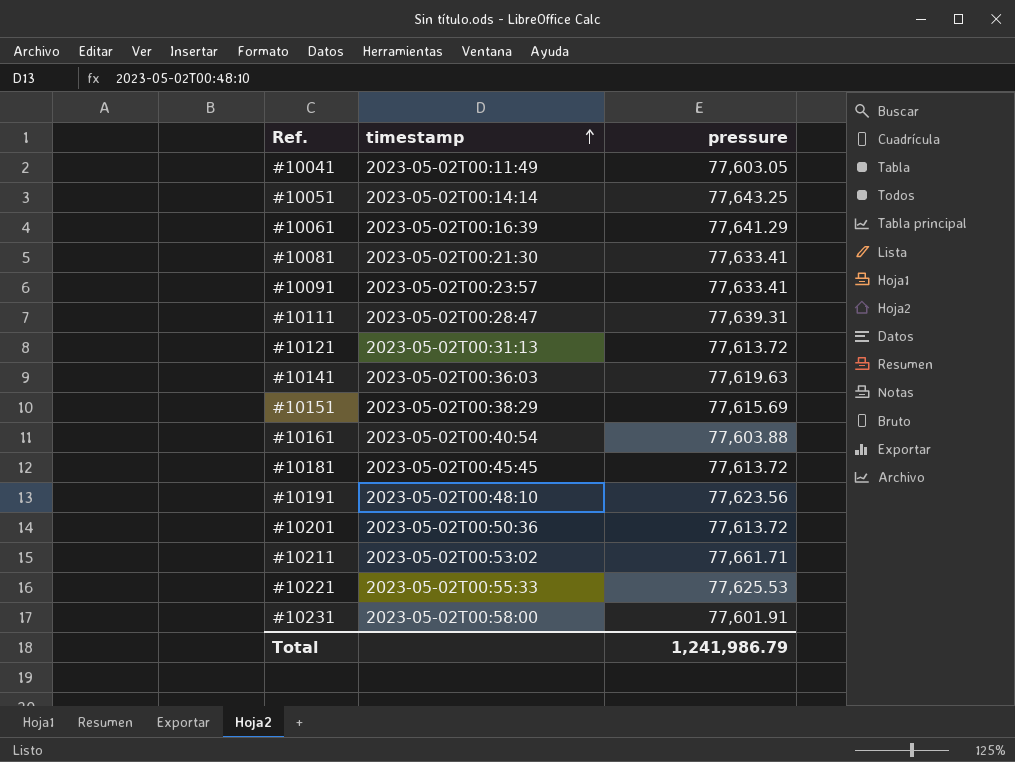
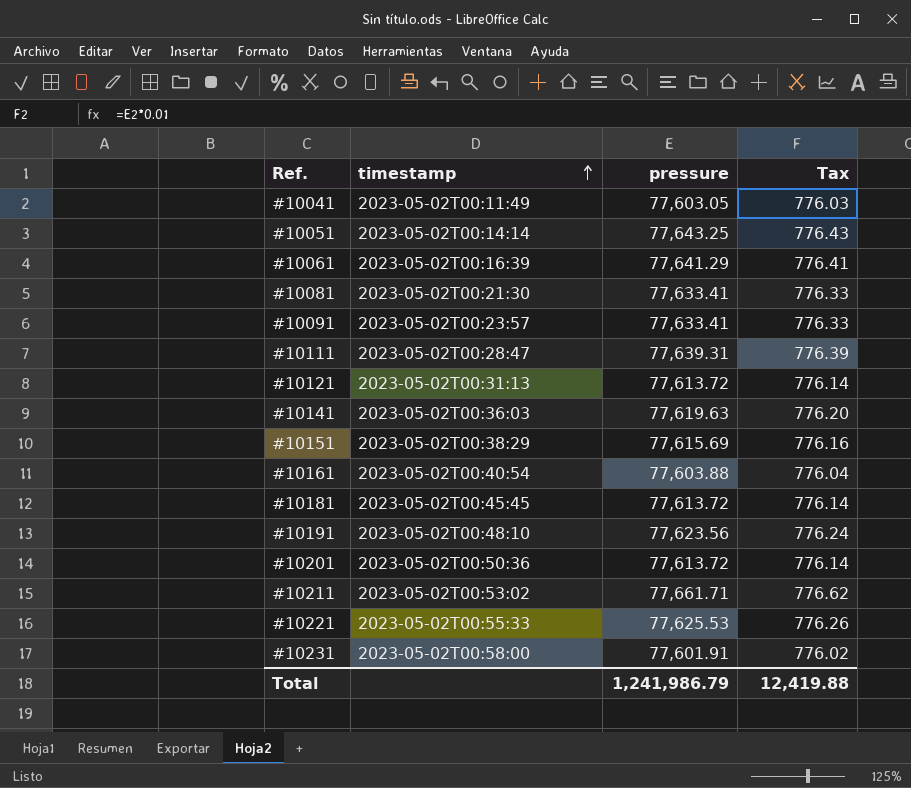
column Tax | formula: none -> [pressure] * 0.01

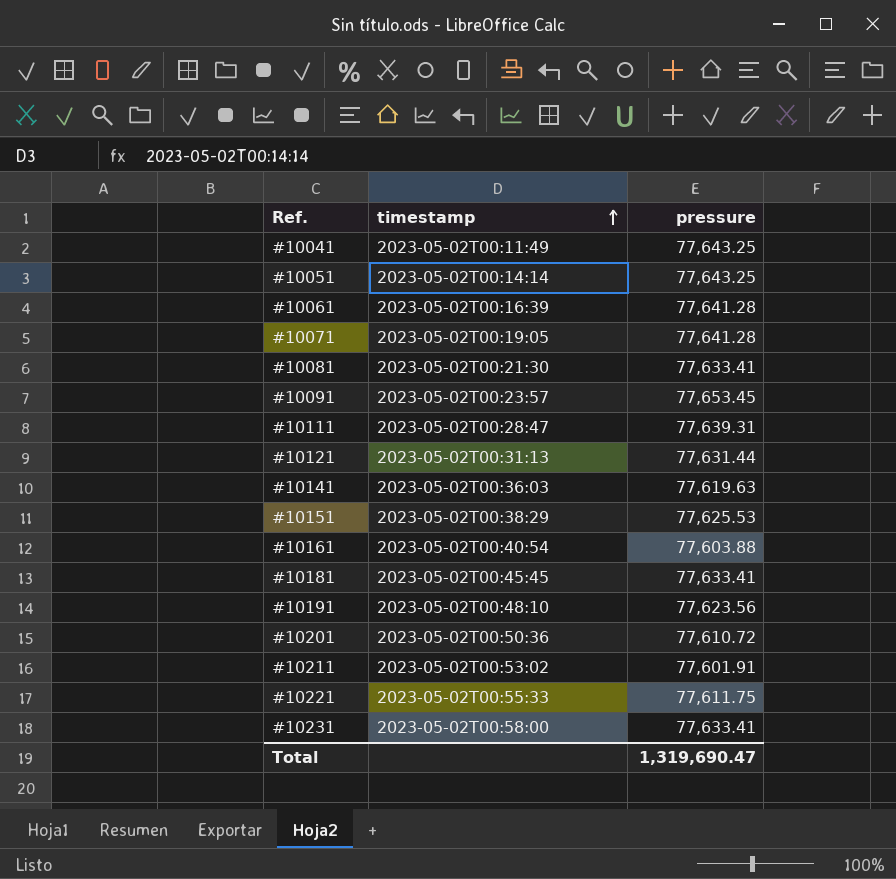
column Tax | formula: [pressure] * 0.01 -> none
#10041 | pressure: 77,603.05 -> 77,643.25
#10061 | pressure: 77,641.29 -> 77,641.28
row #10071: none -> 2023-05-02T00:19:05 | 77,641.28
#10091 | pressure: 77,633.41 -> 77,653.45
#10121 | pressure: 77,613.72 -> 77,631.44
#10151 | pressure: 77,615.69 -> 77,625.53
#10181 | pressure: 77,613.72 -> 77,633.41
#10201 | pressure: 77,613.72 -> 77,610.72
#10211 | pressure: 77,661.71 -> 77,601.91
#10221 | pressure: 77,625.53 -> 77,611.75
#10231 | pressure: 77,601.91 -> 77,633.41
Total | pressure: 1,241,986.79 -> 1,319,690.47

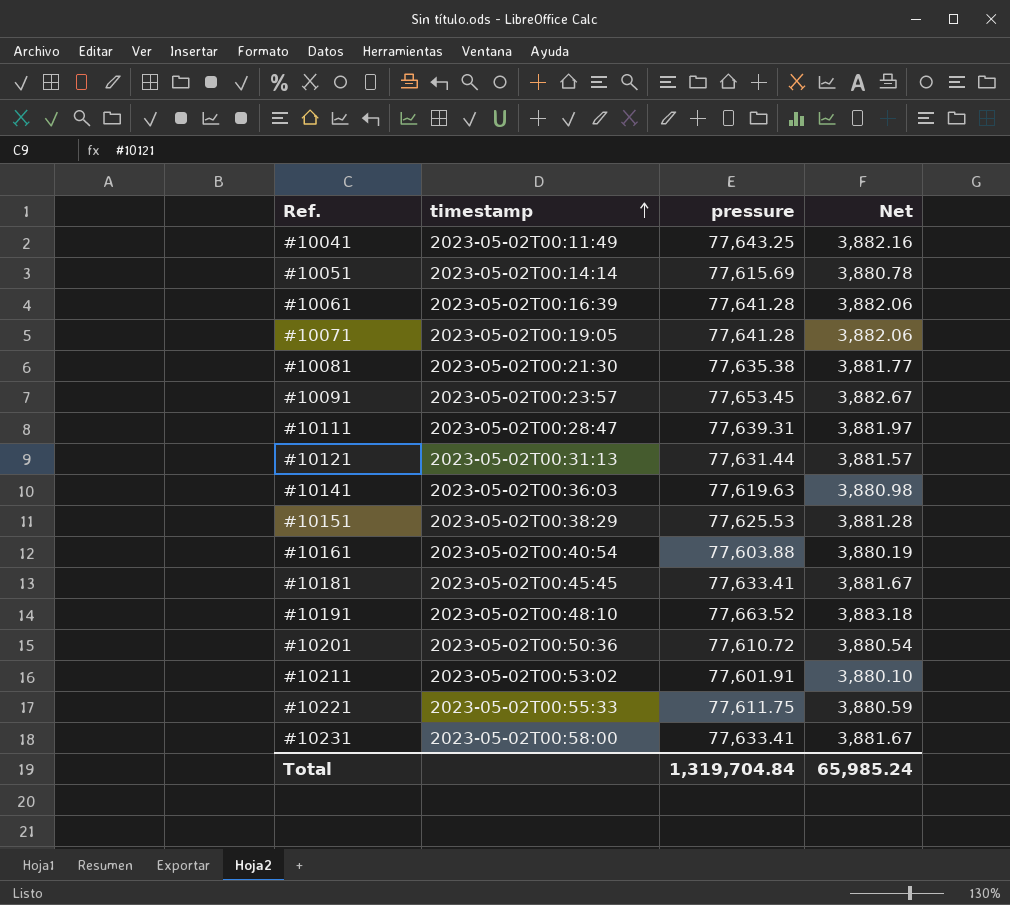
column Net | formula: none -> [pressure] * 0.05
#10051 | pressure: 77,643.25 -> 77,615.69
#10081 | pressure: 77,633.41 -> 77,635.38
#10191 | pressure: 77,623.56 -> 77,663.52
Total | pressure: 1,319,690.47 -> 1,319,704.84

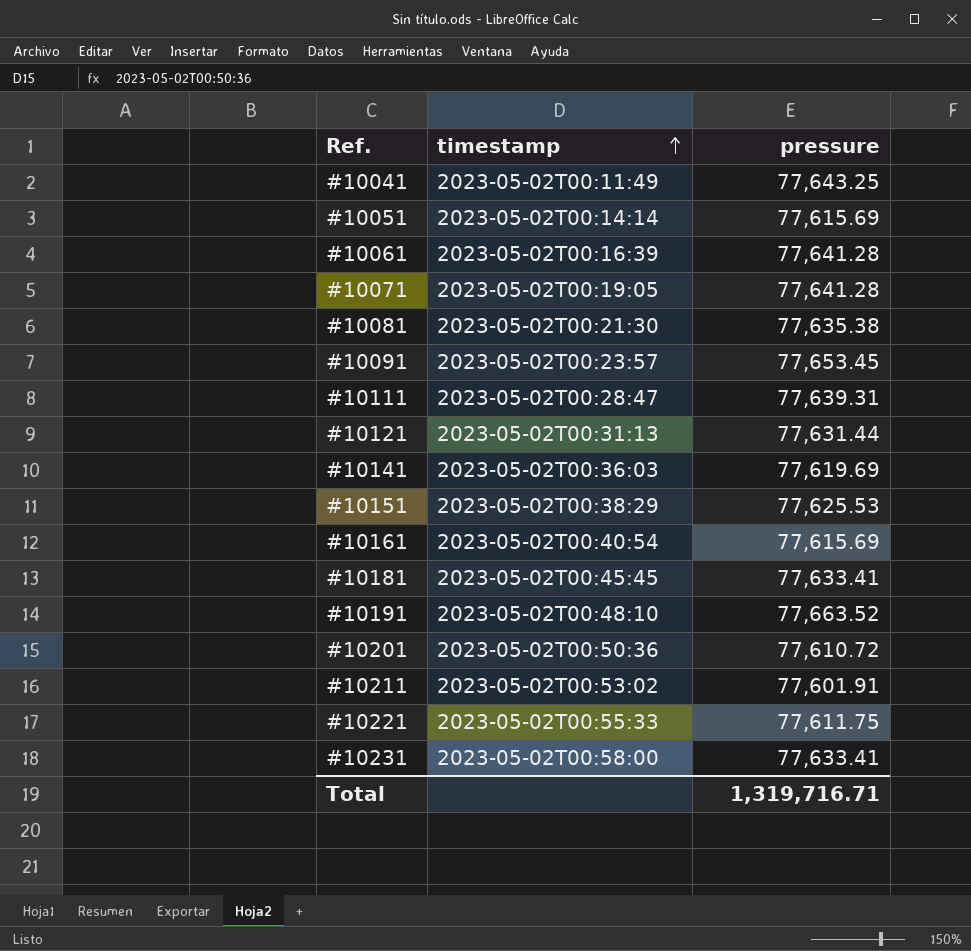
column Net | formula: [pressure] * 0.05 -> none
#10141 | pressure: 77,619.63 -> 77,619.69
#10161 | pressure: 77,603.88 -> 77,615.69
Total | pressure: 1,319,704.84 -> 1,319,716.71

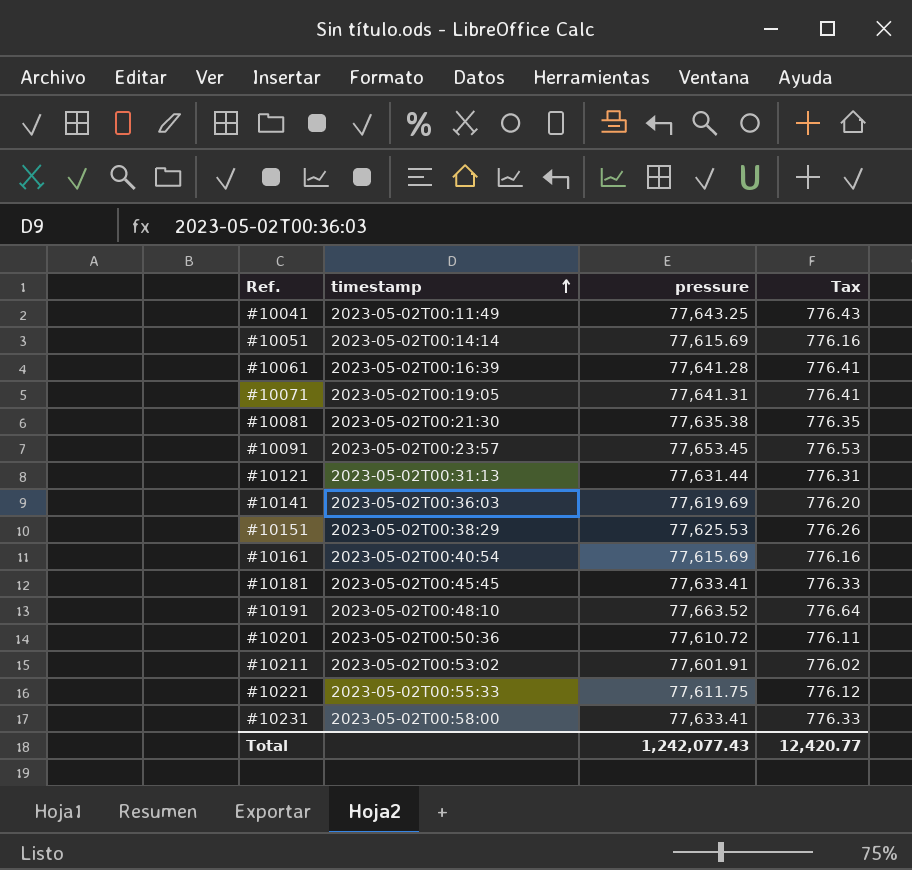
column Tax | formula: none -> [pressure] * 0.01
row #10111: 2023-05-02T00:28:47 | 77,639.31 -> none
#10071 | pressure: 77,641.28 -> 77,641.31
Total | pressure: 1,319,716.71 -> 1,242,077.43

